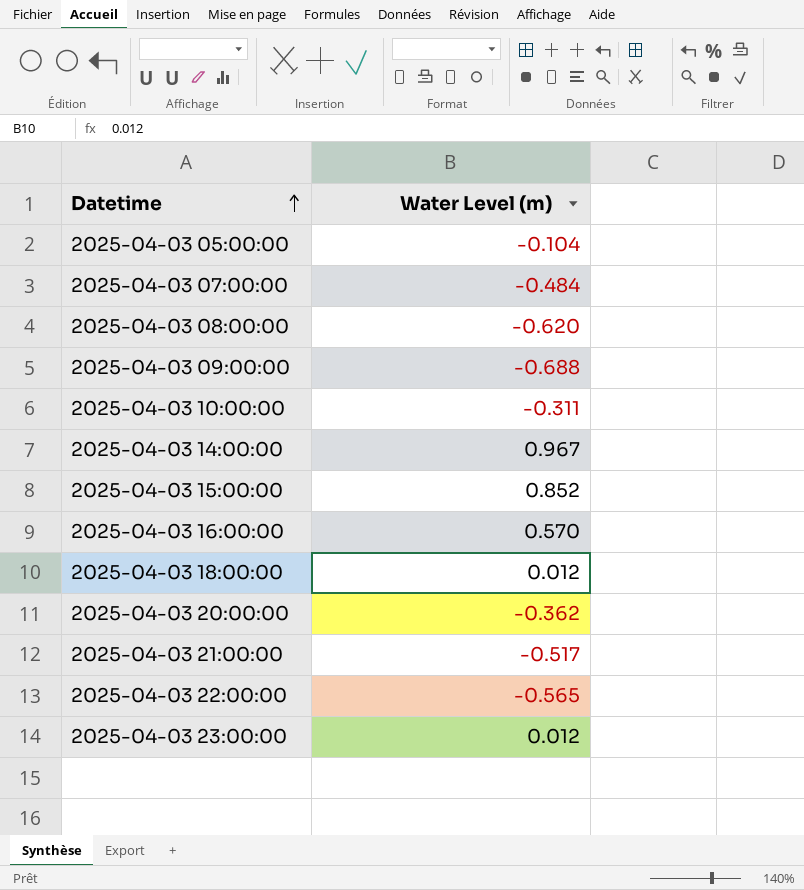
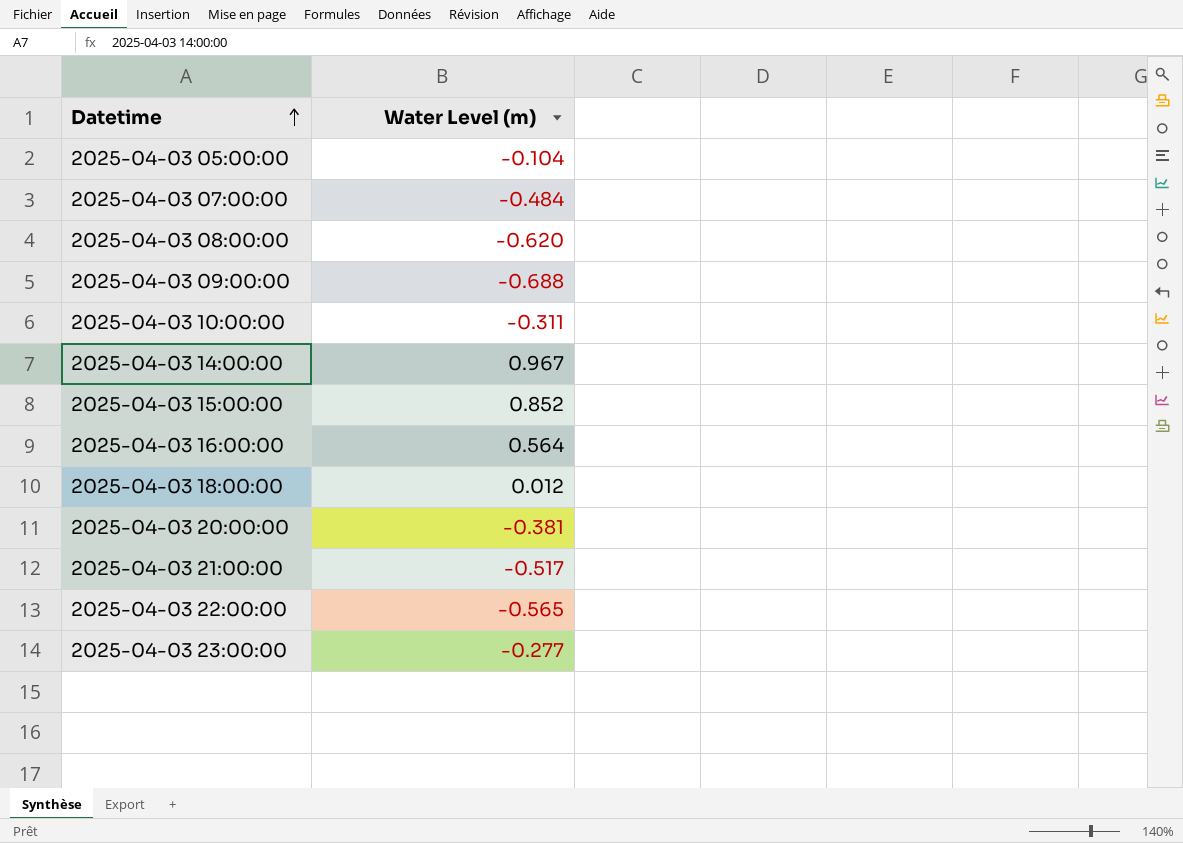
2025-04-03 16:00:00 | Water Level (m): 0.570 -> 0.564
2025-04-03 20:00:00 | Water Level (m): -0.362 -> -0.381
2025-04-03 23:00:00 | Water Level (m): 0.012 -> -0.277

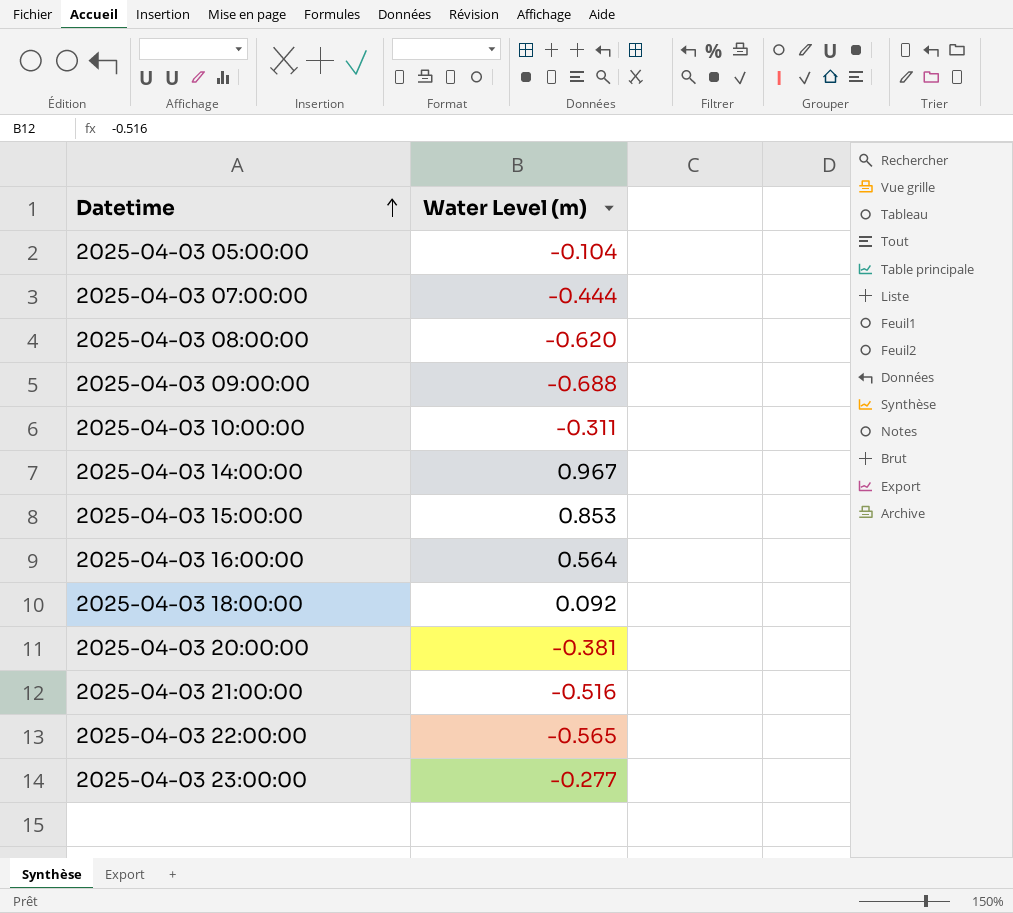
2025-04-03 07:00:00 | Water Level (m): -0.484 -> -0.444
2025-04-03 15:00:00 | Water Level (m): 0.852 -> 0.853
2025-04-03 18:00:00 | Water Level (m): 0.012 -> 0.092
2025-04-03 21:00:00 | Water Level (m): -0.517 -> -0.516

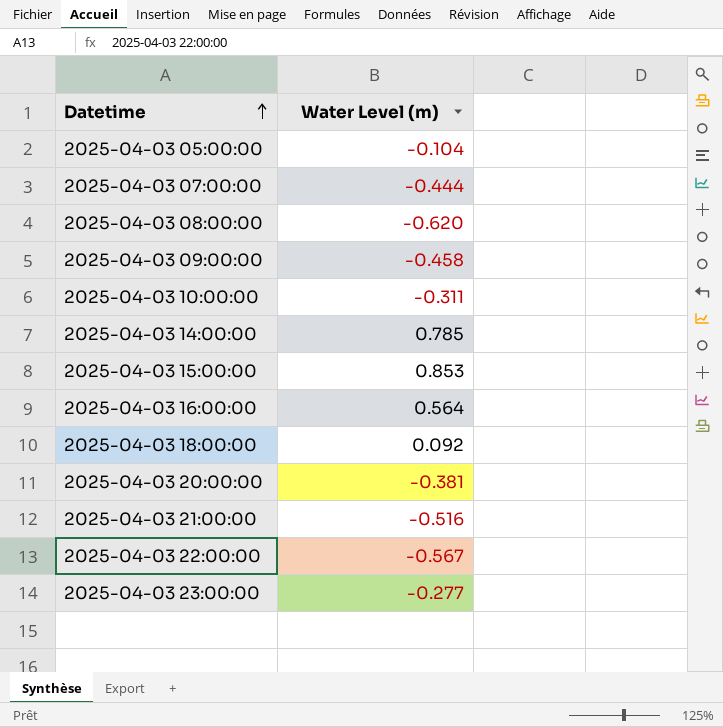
2025-04-03 09:00:00 | Water Level (m): -0.688 -> -0.458
2025-04-03 14:00:00 | Water Level (m): 0.967 -> 0.785
2025-04-03 22:00:00 | Water Level (m): -0.565 -> -0.567

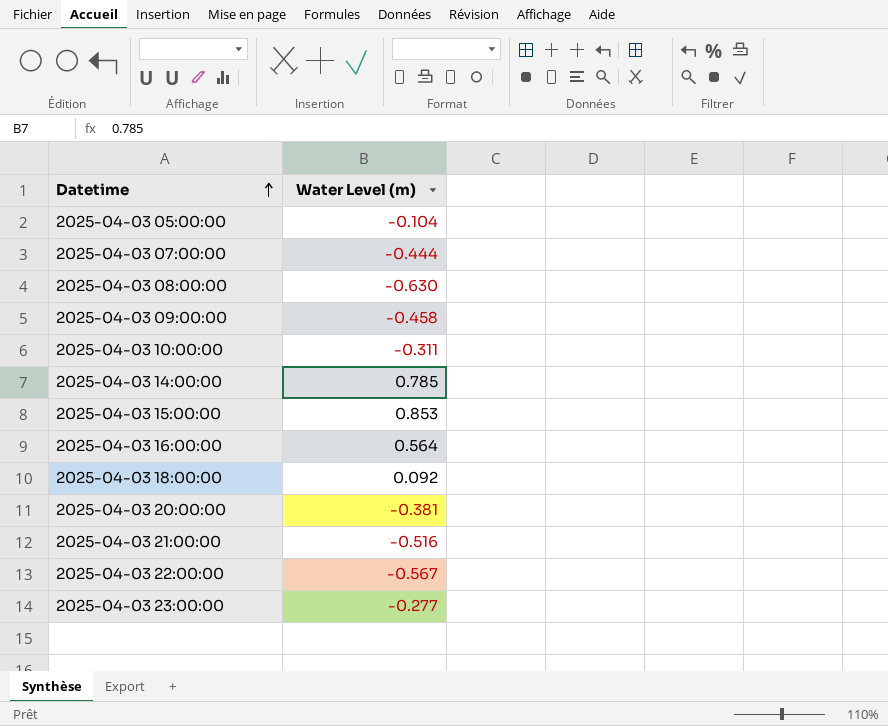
2025-04-03 08:00:00 | Water Level (m): -0.620 -> -0.630

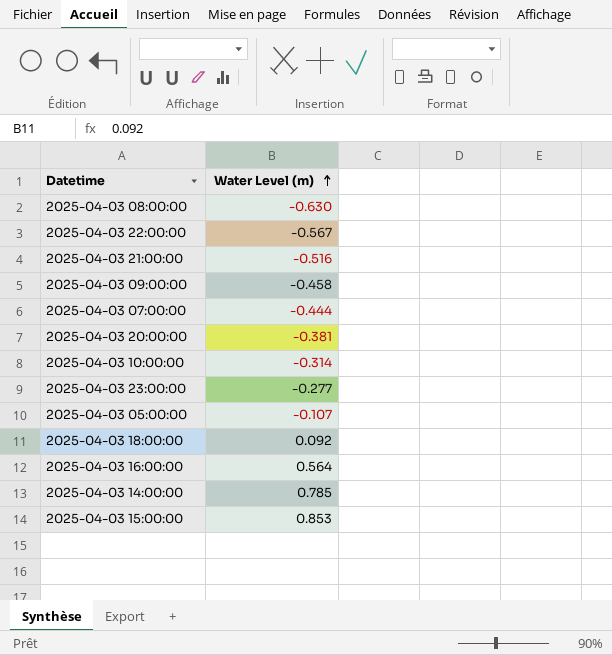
row order: Datetime ascending -> Water Level (m) ascending
2025-04-03 10:00:00 | Water Level (m): -0.311 -> -0.314
2025-04-03 05:00:00 | Water Level (m): -0.104 -> -0.107

